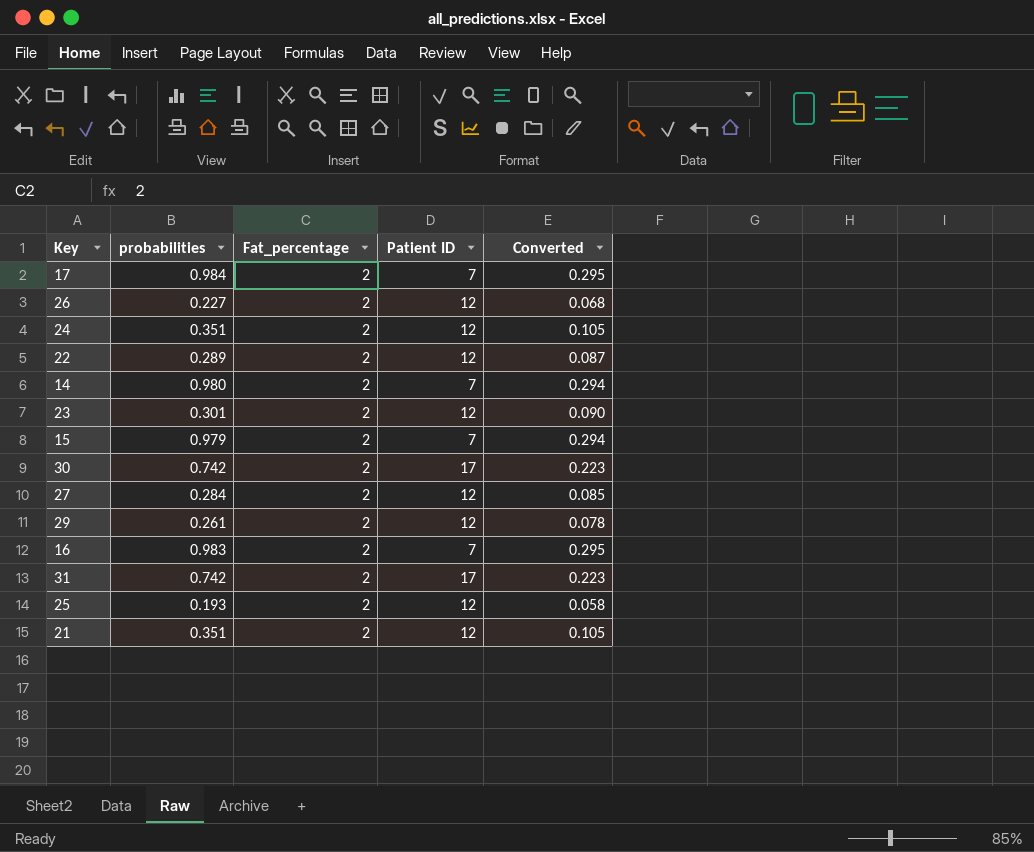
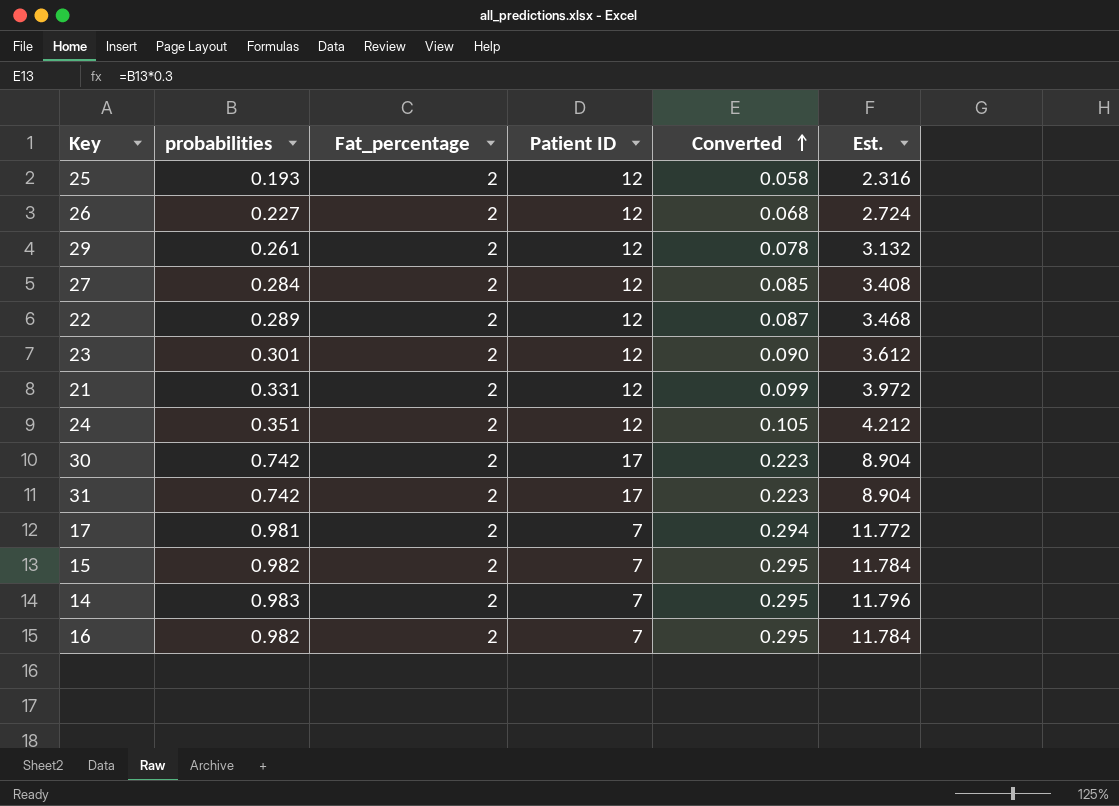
row order: none -> Converted ascending
column Est. | formula: none -> [probabilities] * 12
21 | probabilities: 0.351 -> 0.331
21 | Converted: 0.105 -> 0.099
17 | probabilities: 0.984 -> 0.981
17 | Converted: 0.295 -> 0.294
15 | probabilities: 0.979 -> 0.982
15 | Converted: 0.294 -> 0.295
14 | probabilities: 0.980 -> 0.983
14 | Converted: 0.294 -> 0.295
16 | probabilities: 0.983 -> 0.982

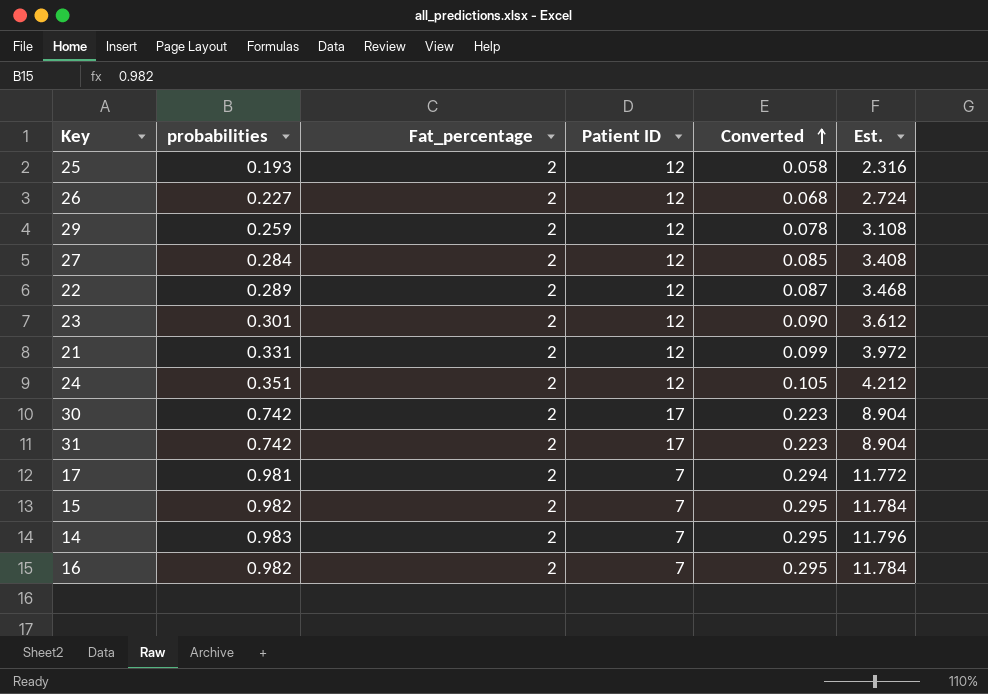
29 | probabilities: 0.261 -> 0.259
29 | Est.: 3.132 -> 3.108

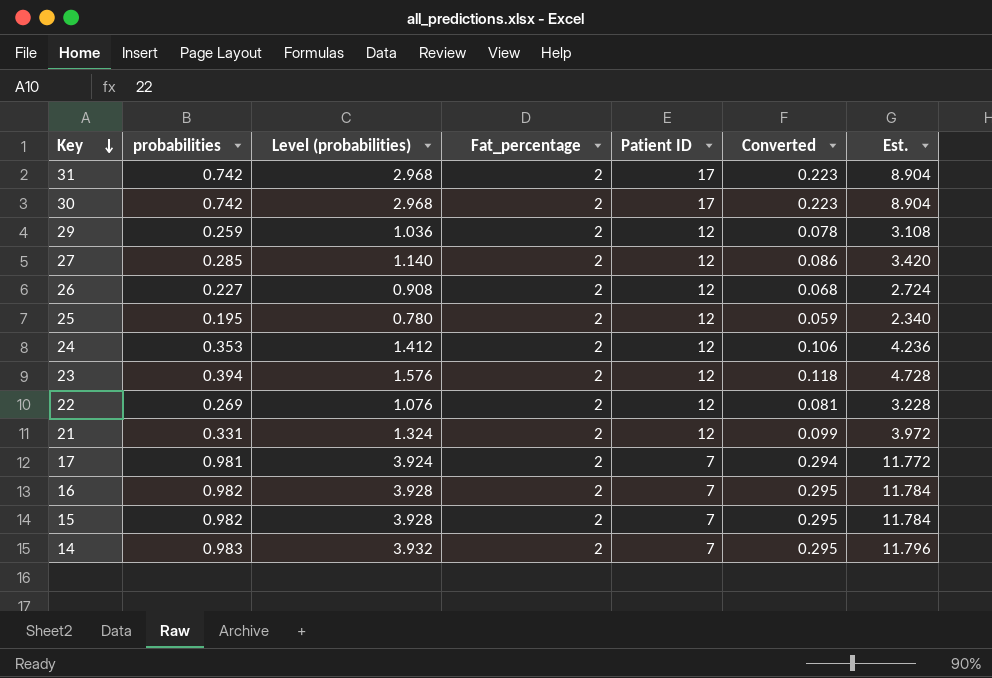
row order: Converted ascending -> Key descending
column Level (probabilities) | formula: none -> [probabilities] * 4
27 | probabilities: 0.284 -> 0.285
27 | Converted: 0.085 -> 0.086
27 | Est.: 3.408 -> 3.420
25 | probabilities: 0.193 -> 0.195
25 | Converted: 0.058 -> 0.059
25 | Est.: 2.316 -> 2.340
24 | probabilities: 0.351 -> 0.353
24 | Converted: 0.105 -> 0.106
24 | Est.: 4.212 -> 4.236
23 | probabilities: 0.301 -> 0.394
23 | Converted: 0.090 -> 0.118
23 | Est.: 3.612 -> 4.728
22 | probabilities: 0.289 -> 0.269
22 | Converted: 0.087 -> 0.081
22 | Est.: 3.468 -> 3.228

